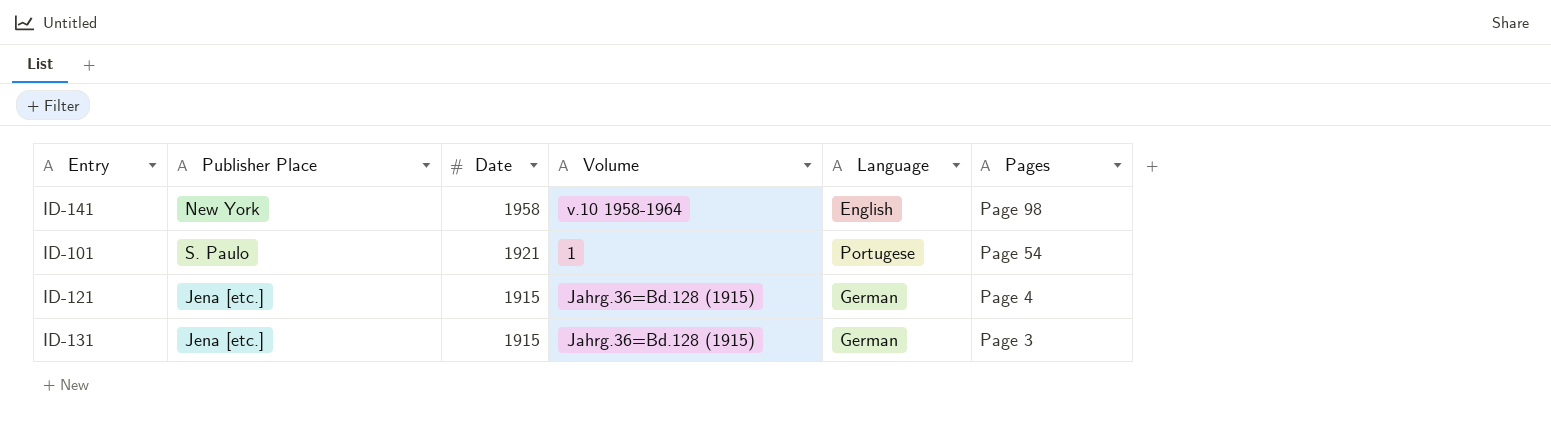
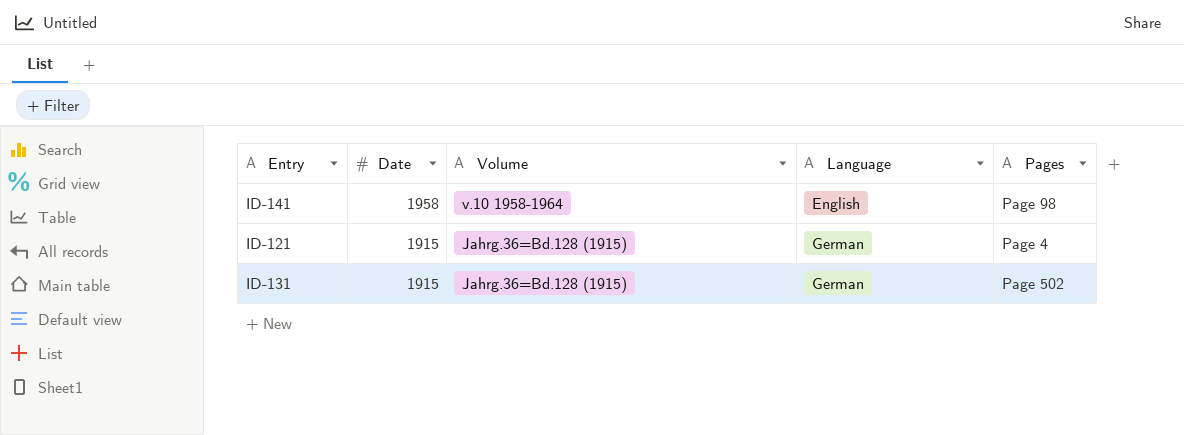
column Publisher Place | position: 2 -> none
row ID-101: S. Paulo | 1921 | 1 | Portugese | Page 54 -> none
ID-131 | Pages: Page 3 -> Page 502

